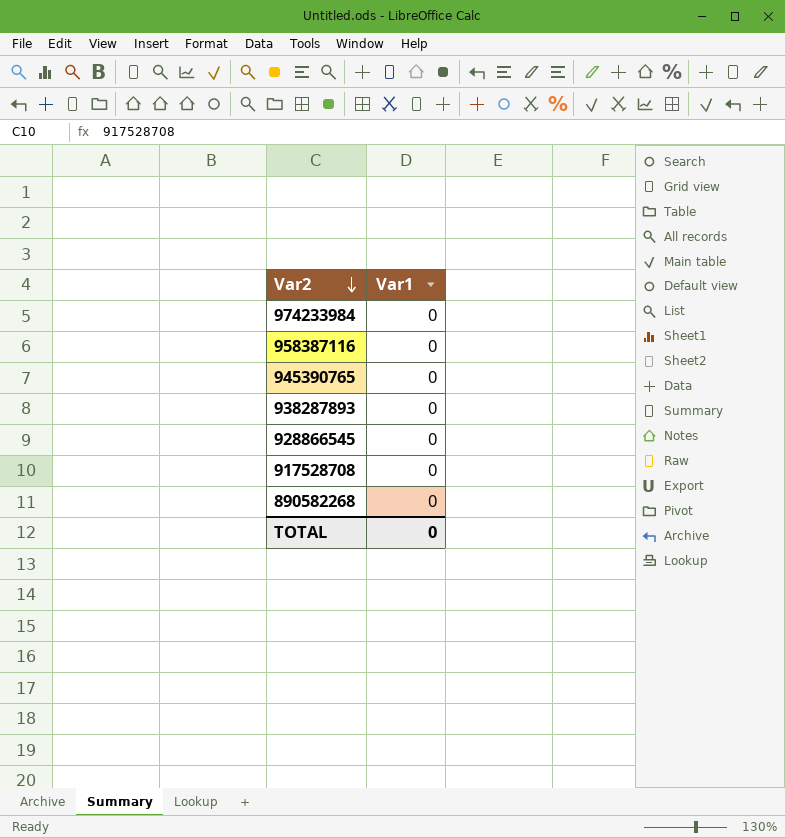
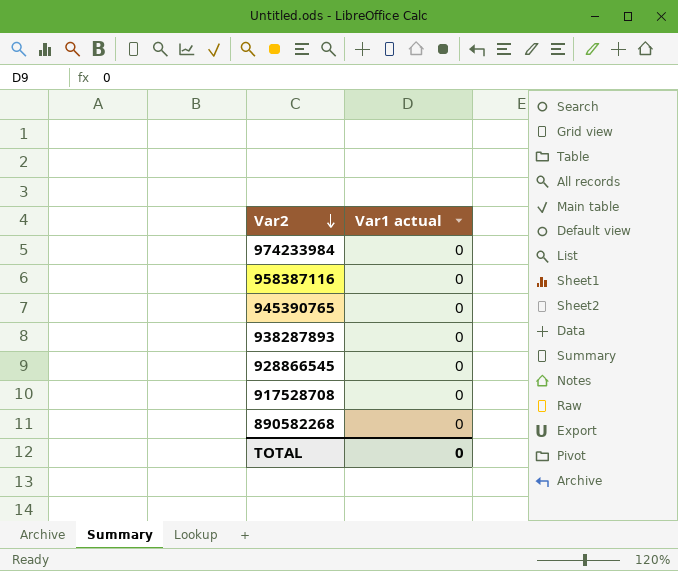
column name: Var1 -> Var1 actual

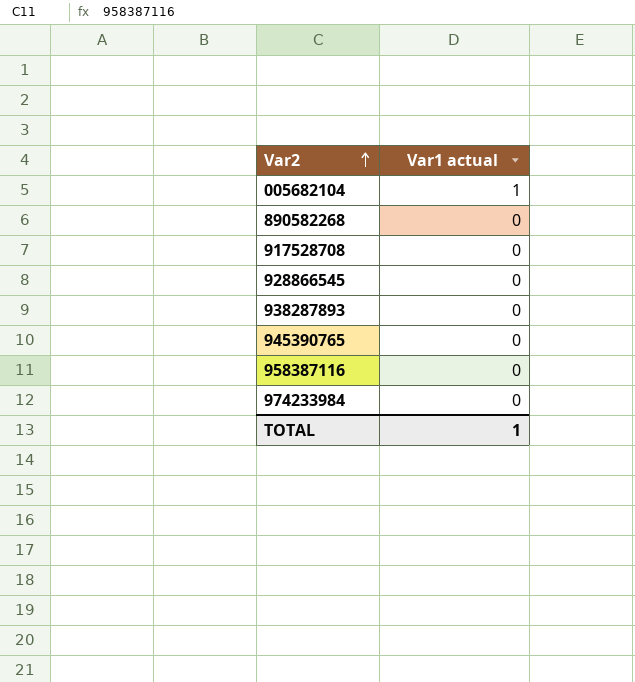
row order: Var2 descending -> Var2 ascending
row 005682104: none -> 1
TOTAL | Var1 actual: 0 -> 1

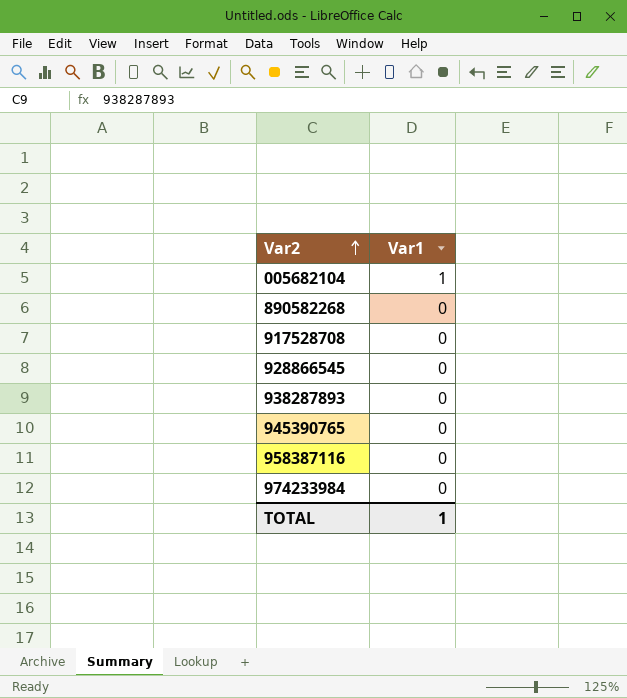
column name: Var1 actual -> Var1

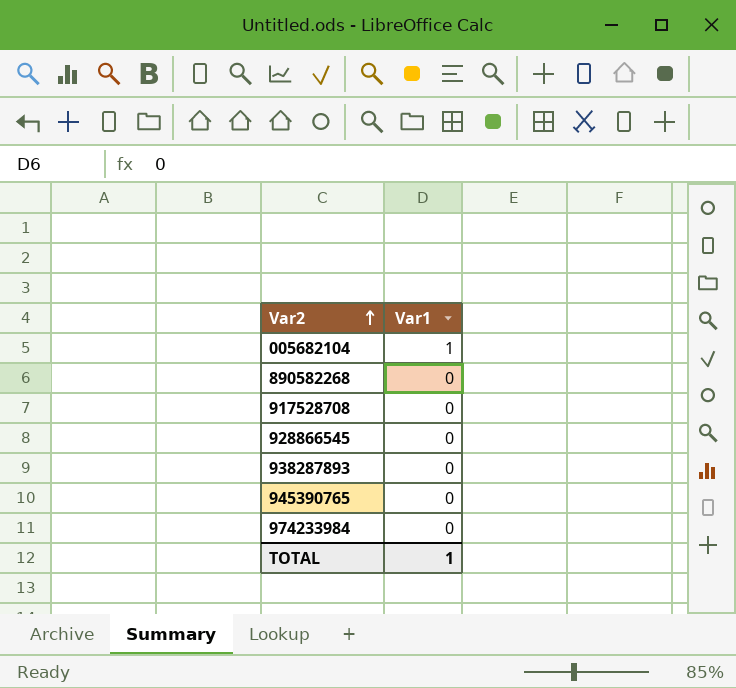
row 958387116: 0 -> none

